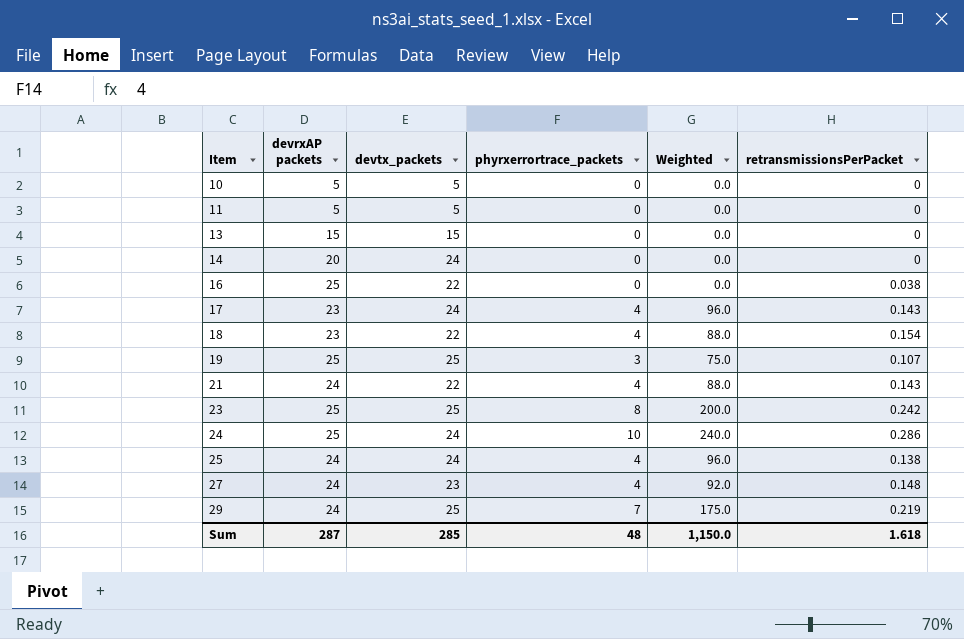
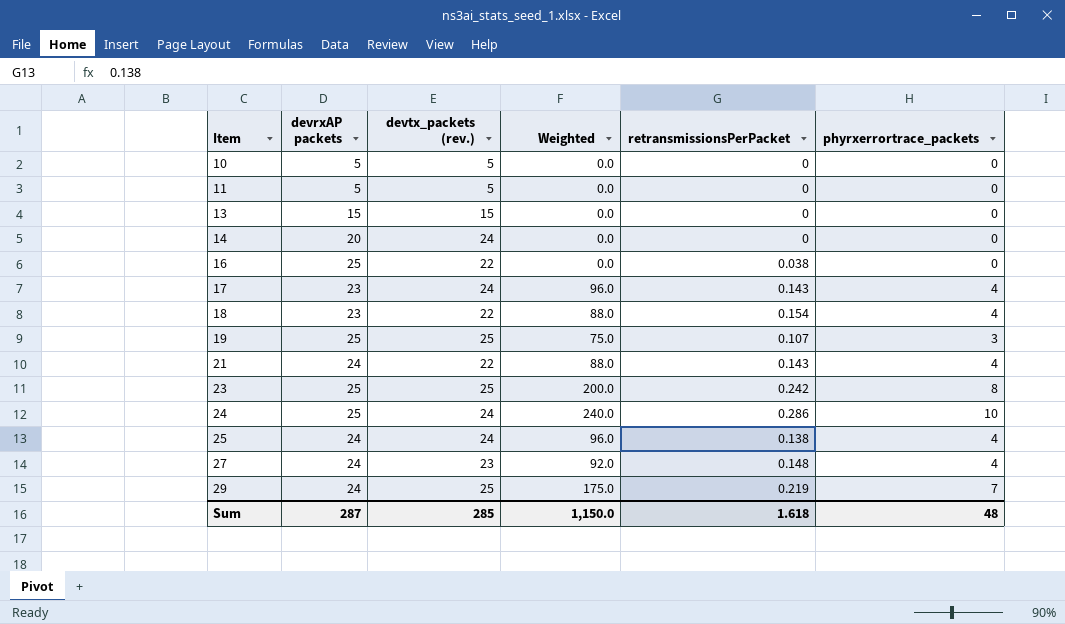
column name: devtx_packets -> devtx_packets (rev.)
column phyrxerrortrace_packets | position: 4 -> 6

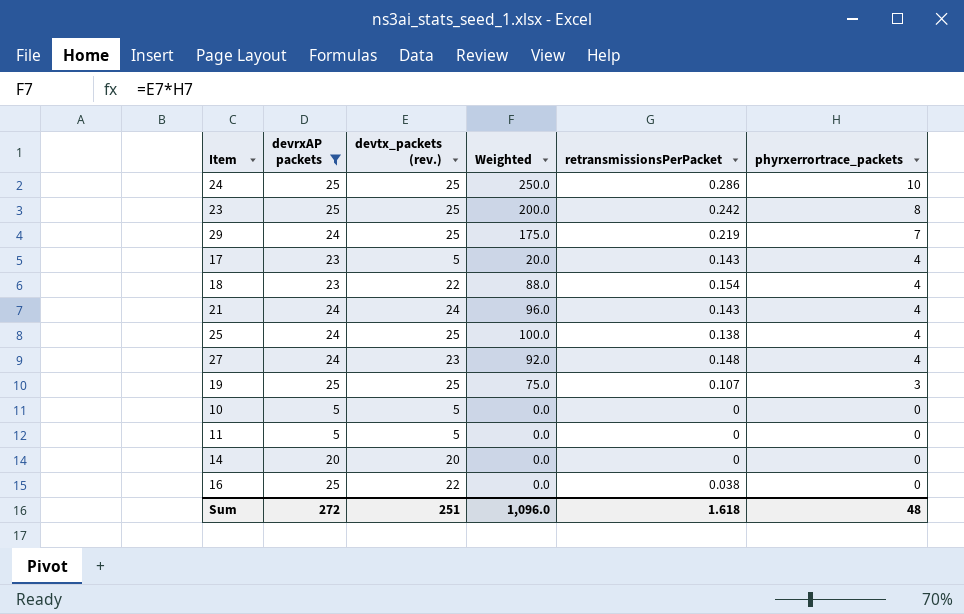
filter: none -> devrxAP packets != 15
row order: Item ascending -> phyrxerrortrace_packets descending
24 | devtx_packets (rev.): 24 -> 25
24 | Weighted: 240.0 -> 250.0
17 | devtx_packets (rev.): 24 -> 5
17 | Weighted: 96.0 -> 20.0
21 | devtx_packets (rev.): 22 -> 24
21 | Weighted: 88.0 -> 96.0
25 | devtx_packets (rev.): 24 -> 25
25 | Weighted: 96.0 -> 100.0
14 | devtx_packets (rev.): 24 -> 20
Sum | devrxAP packets: 287 -> 272
Sum | devtx_packets (rev.): 285 -> 251
Sum | Weighted: 1,150.0 -> 1,096.0

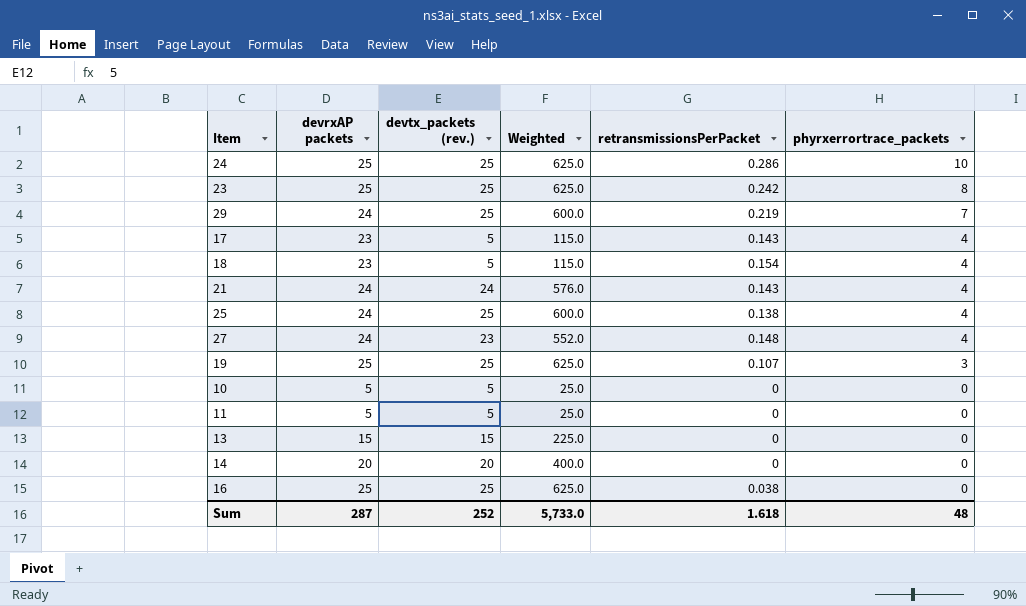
filter: devrxAP packets != 15 -> none
column Weighted | formula: [devtx_packets (rev.)] * [phyrxerrortrace_packets] -> [devrxAP packets] * [devtx_packets (rev.)]
18 | devtx_packets (rev.): 22 -> 5
16 | devtx_packets (rev.): 22 -> 25
Sum | devrxAP packets: 272 -> 287
Sum | devtx_packets (rev.): 251 -> 252
Sum | Weighted: 1,096.0 -> 5,733.0

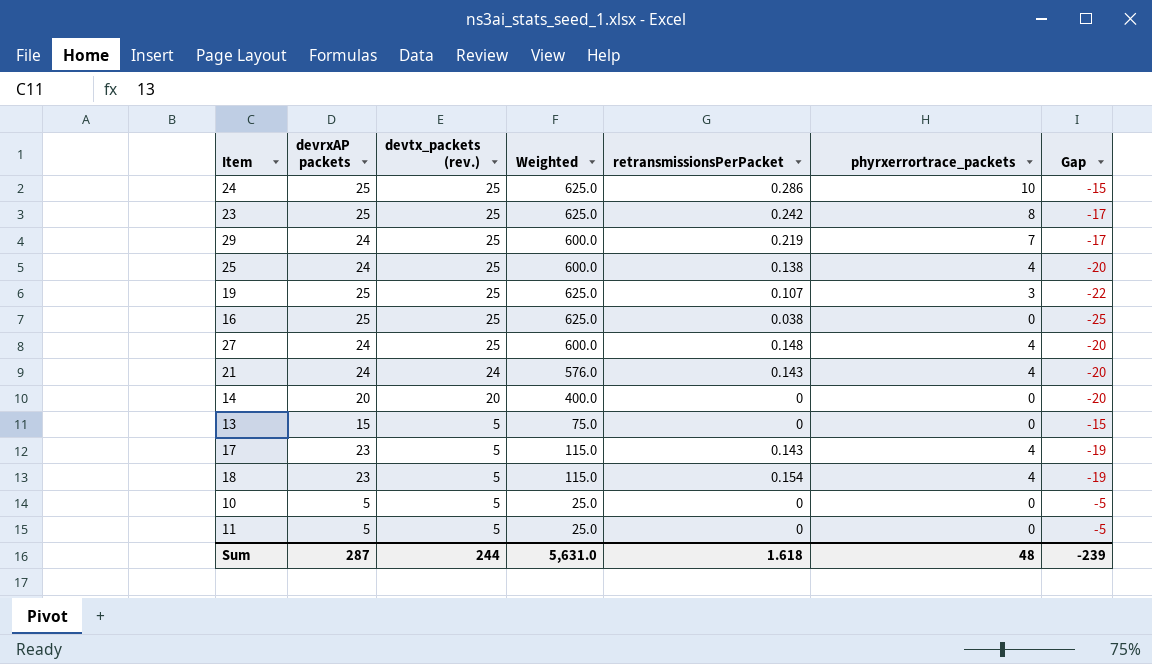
row order: phyrxerrortrace_packets descending -> devtx_packets (rev.) descending
column Gap | formula: none -> [phyrxerrortrace_packets] - [devrxAP packets]
27 | devtx_packets (rev.): 23 -> 25
27 | Weighted: 552.0 -> 600.0
13 | devtx_packets (rev.): 15 -> 5
13 | Weighted: 225.0 -> 75.0
Sum | devtx_packets (rev.): 252 -> 244
Sum | Weighted: 5,733.0 -> 5,631.0

